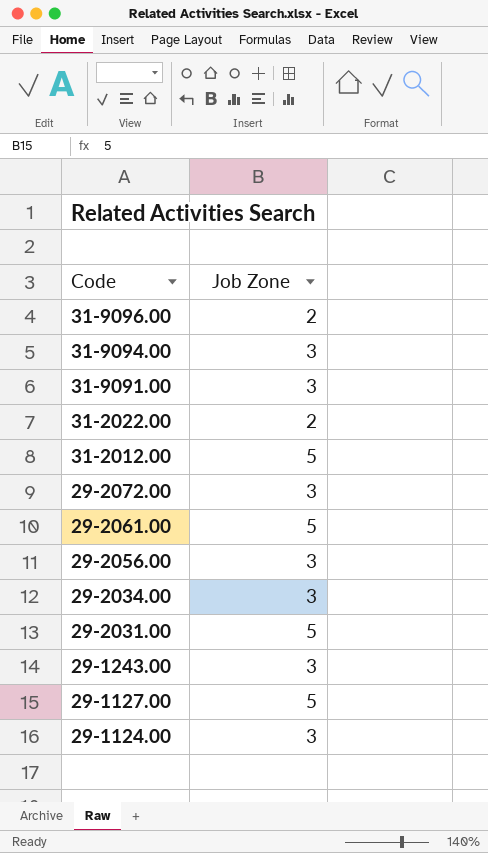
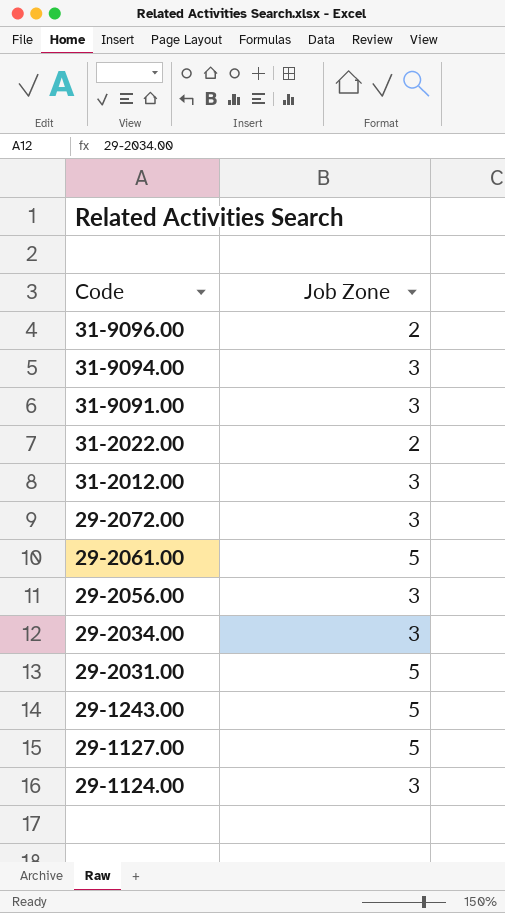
31-2012.00 | Job Zone: 5 -> 3
29-1243.00 | Job Zone: 3 -> 5

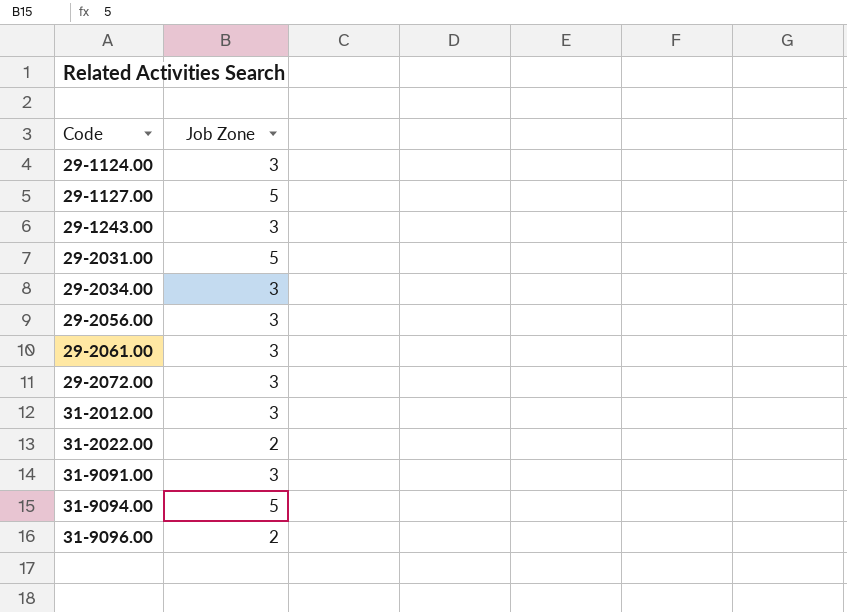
row order: Code descending -> Code ascending
29-1243.00 | Job Zone: 5 -> 3
29-2061.00 | Job Zone: 5 -> 3
31-9094.00 | Job Zone: 3 -> 5

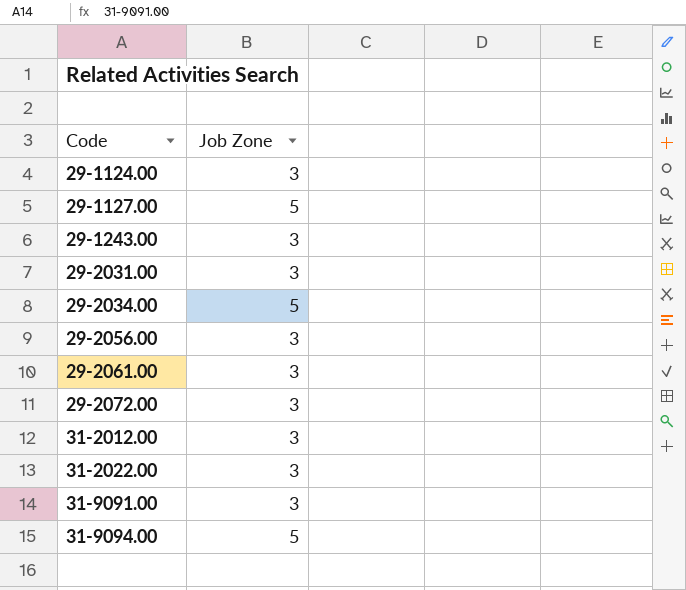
row 31-9096.00: 2 -> none
29-2031.00 | Job Zone: 5 -> 3
29-2034.00 | Job Zone: 3 -> 5
31-2022.00 | Job Zone: 2 -> 3

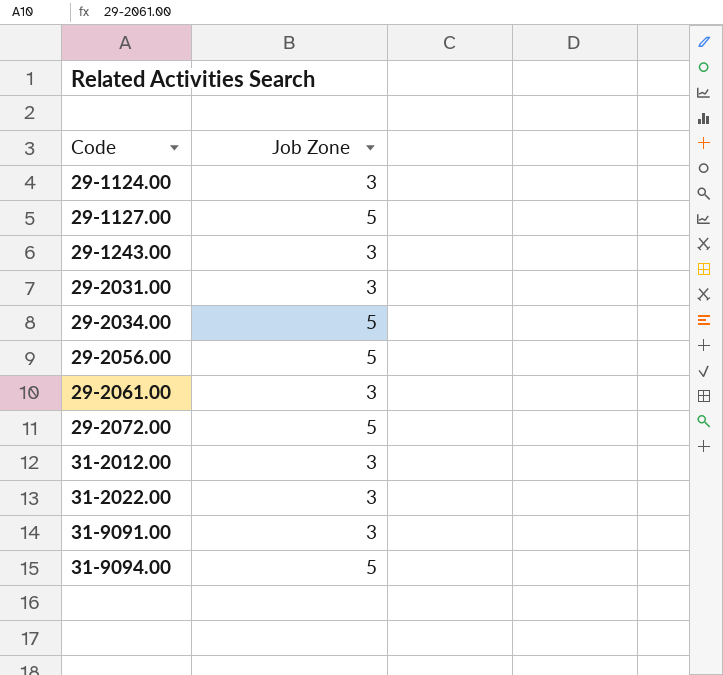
29-2056.00 | Job Zone: 3 -> 5
29-2072.00 | Job Zone: 3 -> 5

